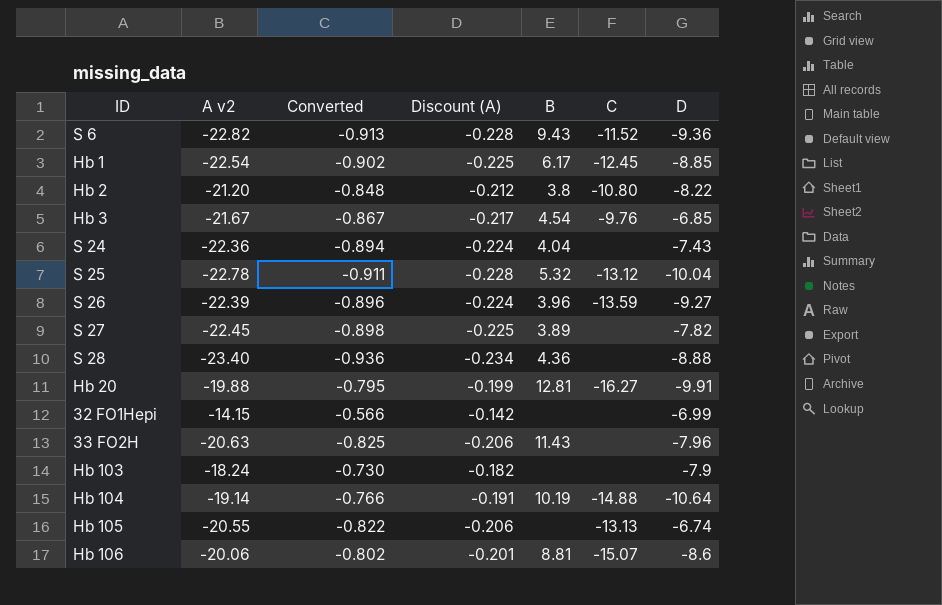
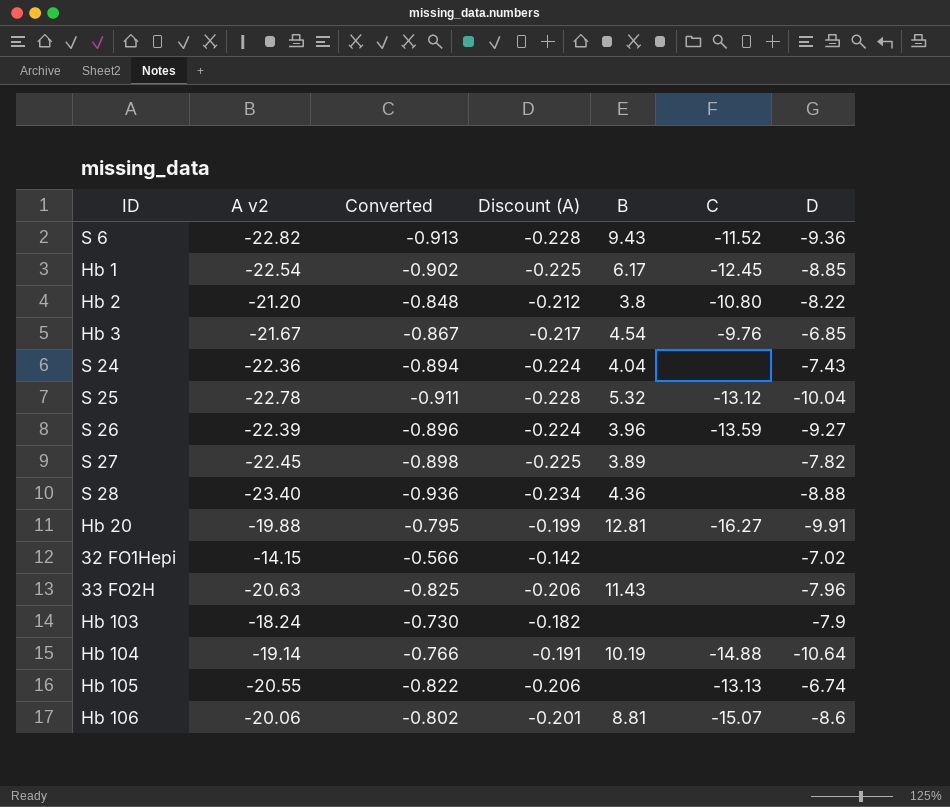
32 FO1Hepi | D: -6.99 -> -7.02

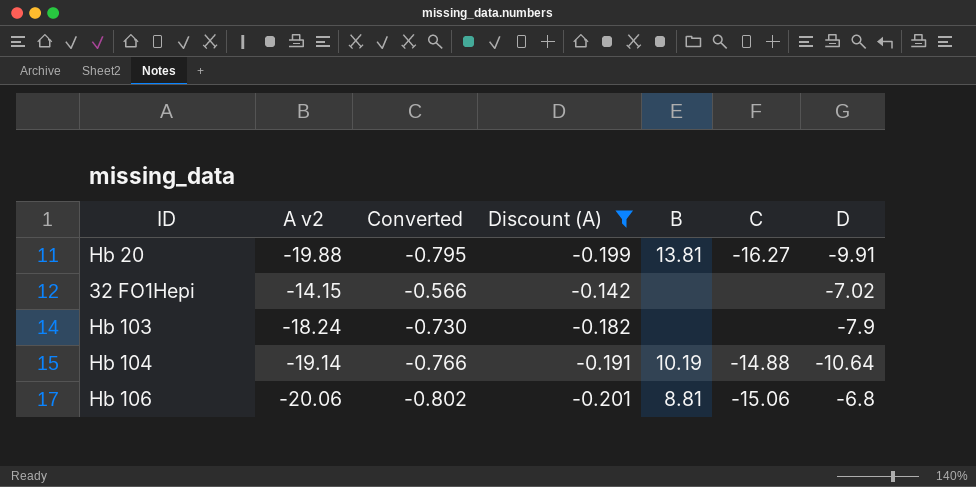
filter: none -> Discount (A) >= -0.201
Hb 20 | B: 12.81 -> 13.81
Hb 106 | C: -15.07 -> -15.06
Hb 106 | D: -8.6 -> -6.8

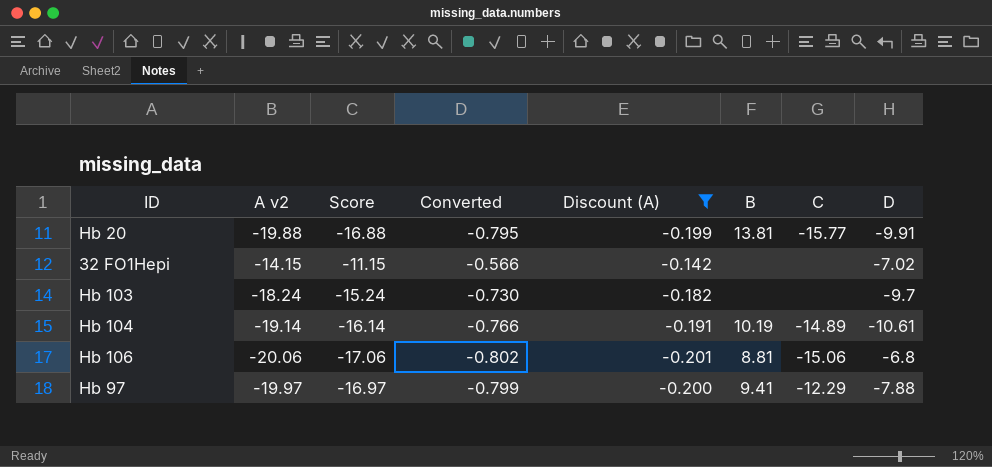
column Score | formula: none -> [A v2] + 3
Hb 20 | C: -16.27 -> -15.77
Hb 103 | D: -7.9 -> -9.7
Hb 104 | C: -14.88 -> -14.89
Hb 104 | D: -10.64 -> -10.61
row Hb 97: none -> -19.97 | -16.97 | -0.799 | -0.200 | 9.41 | -12.29 | -7.88

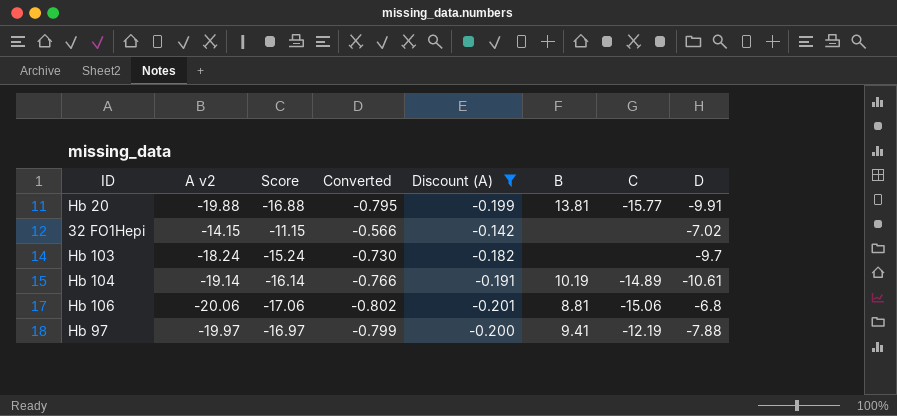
Hb 97 | C: -12.29 -> -12.19

